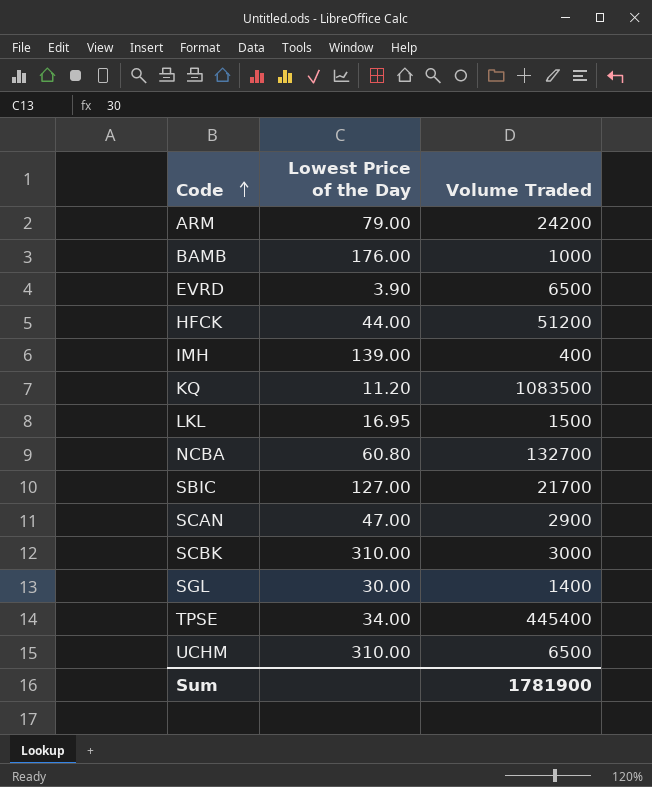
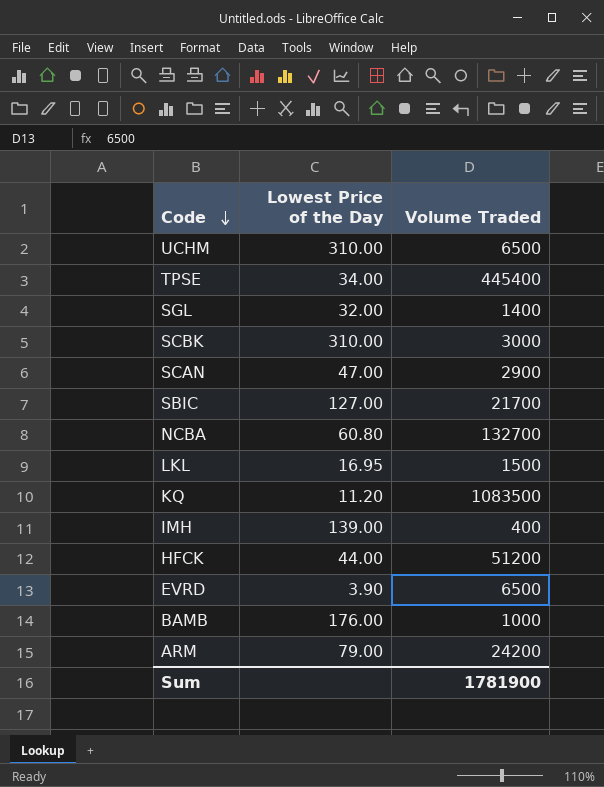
row order: Code ascending -> Code descending
SGL | Lowest Price of the Day: 30.00 -> 32.00

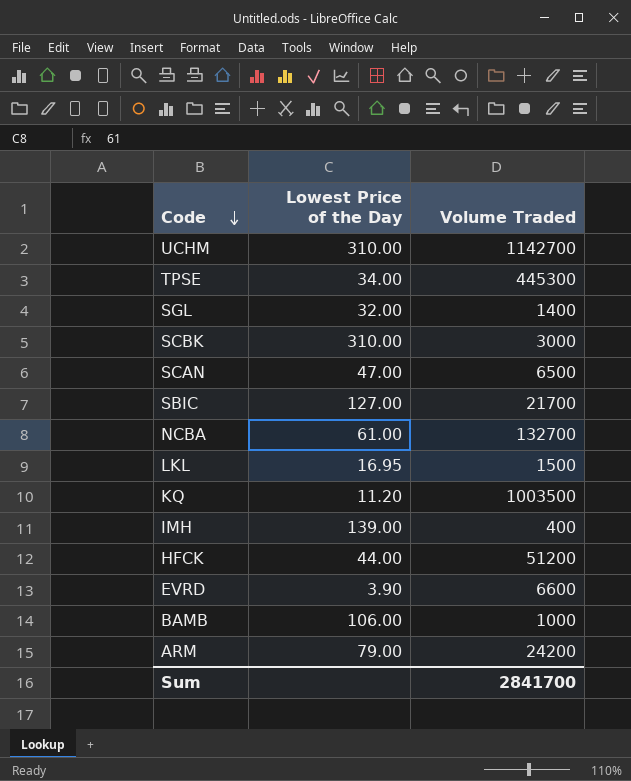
UCHM | Volume Traded: 6500 -> 1142700
TPSE | Volume Traded: 445400 -> 445300
SCAN | Volume Traded: 2900 -> 6500
NCBA | Lowest Price of the Day: 60.80 -> 61.00
KQ | Volume Traded: 1083500 -> 1003500
EVRD | Volume Traded: 6500 -> 6600
BAMB | Lowest Price of the Day: 176.00 -> 106.00
Sum | Volume Traded: 1781900 -> 2841700

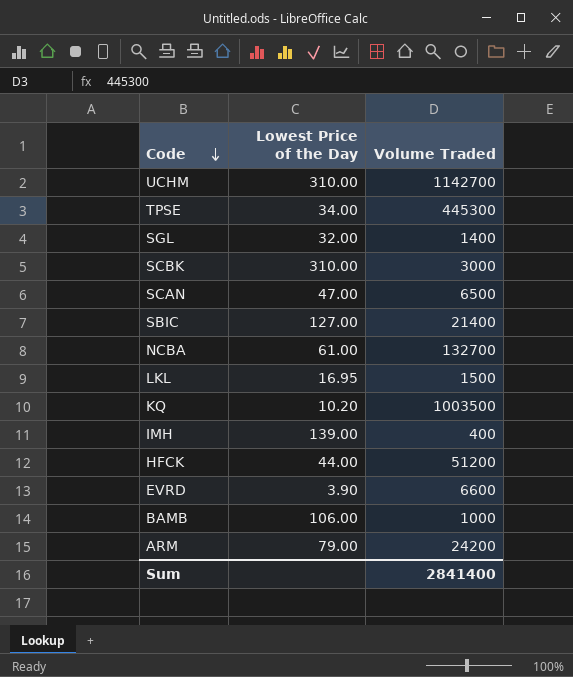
SBIC | Volume Traded: 21700 -> 21400
KQ | Lowest Price of the Day: 11.20 -> 10.20
Sum | Volume Traded: 2841700 -> 2841400

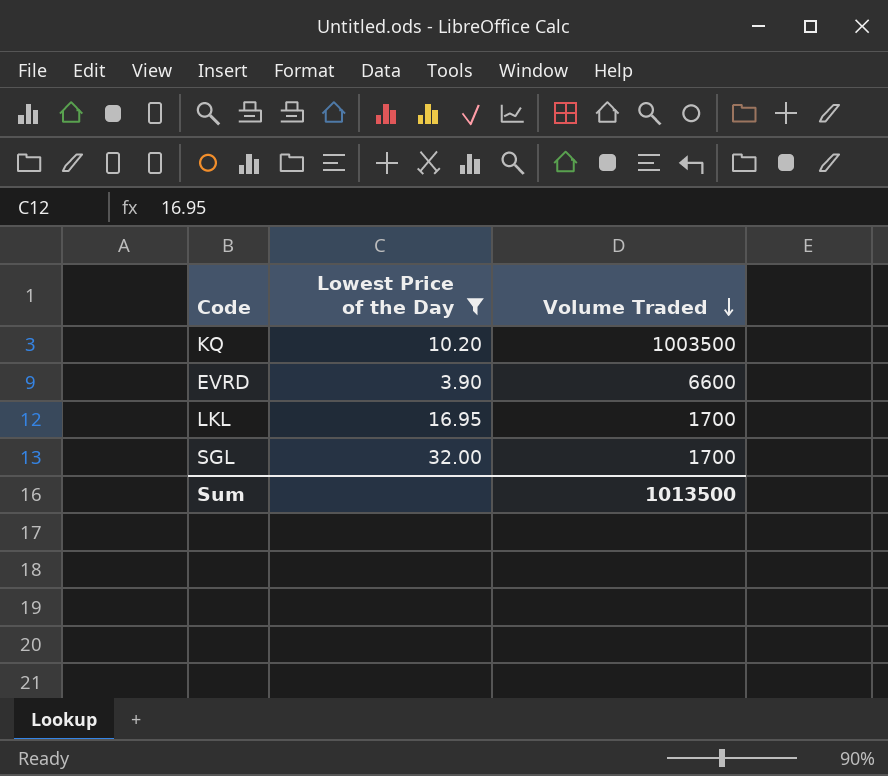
filter: none -> Lowest Price of the Day <= 32.00
row order: Code descending -> Volume Traded descending
LKL | Volume Traded: 1500 -> 1700
SGL | Volume Traded: 1400 -> 1700
Sum | Volume Traded: 2841400 -> 1013500

